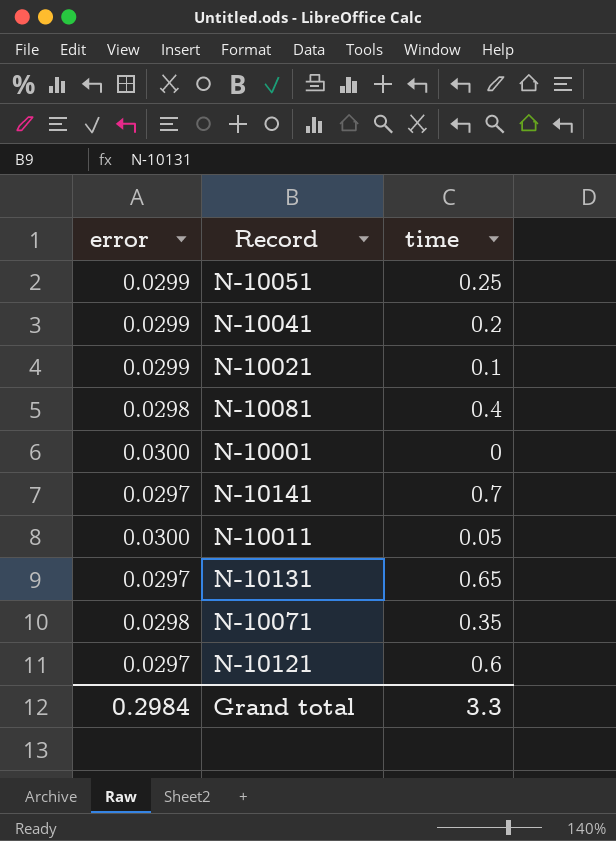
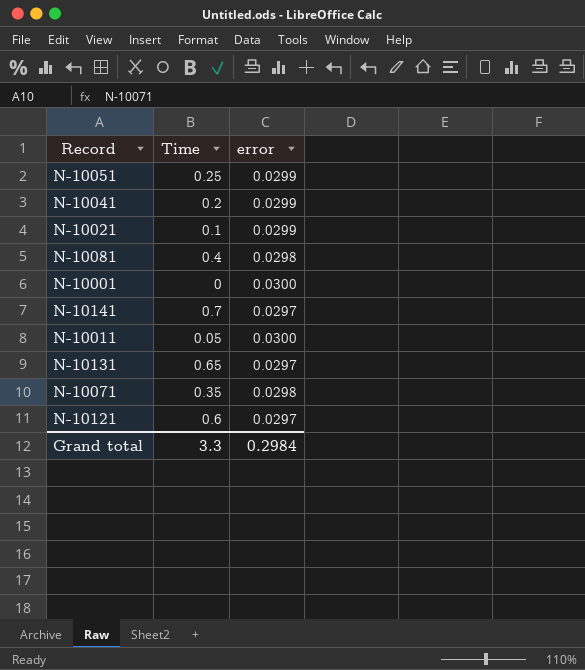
column name: time -> Time
column error | position: 1 -> 3

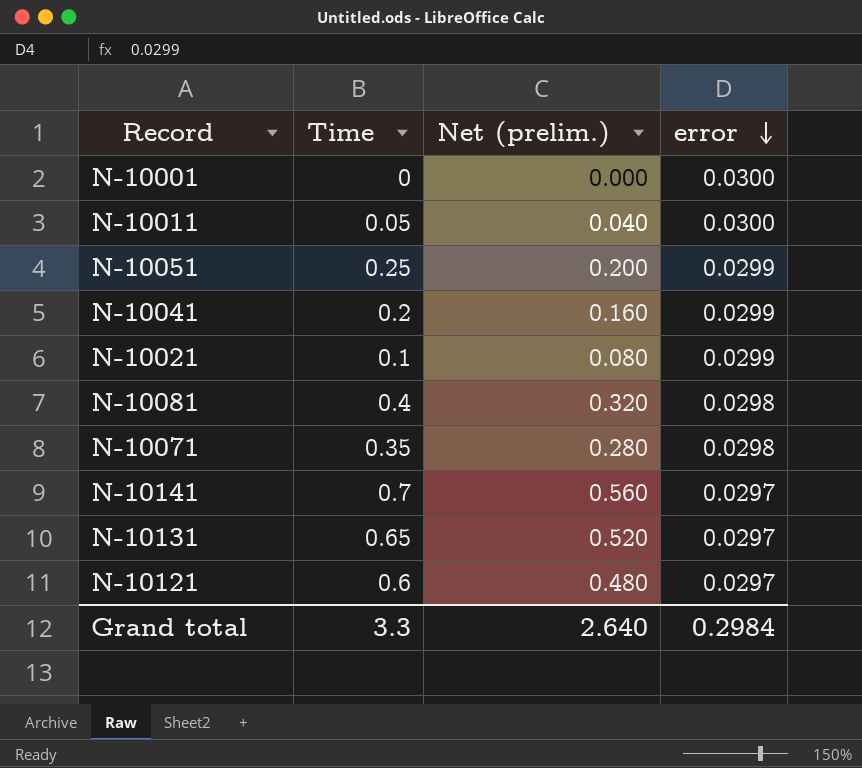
row order: none -> error descending
column Net (prelim.) | formula: none -> [Time] * 0.8

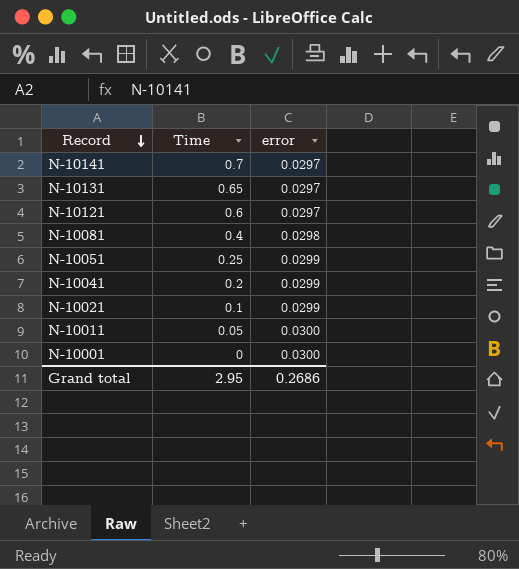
row order: error descending -> Record descending
column Net (prelim.) | formula: [Time] * 0.8 -> none
row N-10071: 0.35 | 0.280 | 0.0298 -> none
Grand total | Time: 3.3 -> 2.95
Grand total | error: 0.2984 -> 0.2686

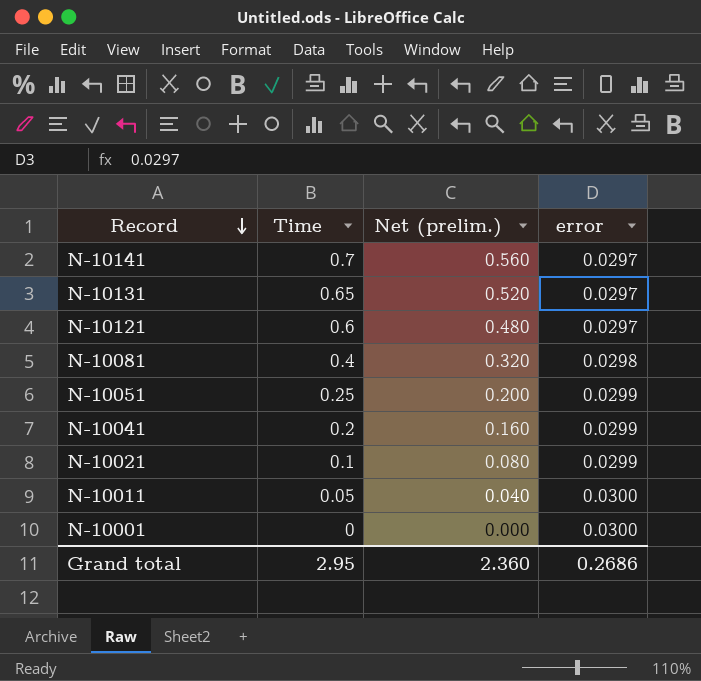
column Net (prelim.) | formula: none -> [Time] * 0.8

